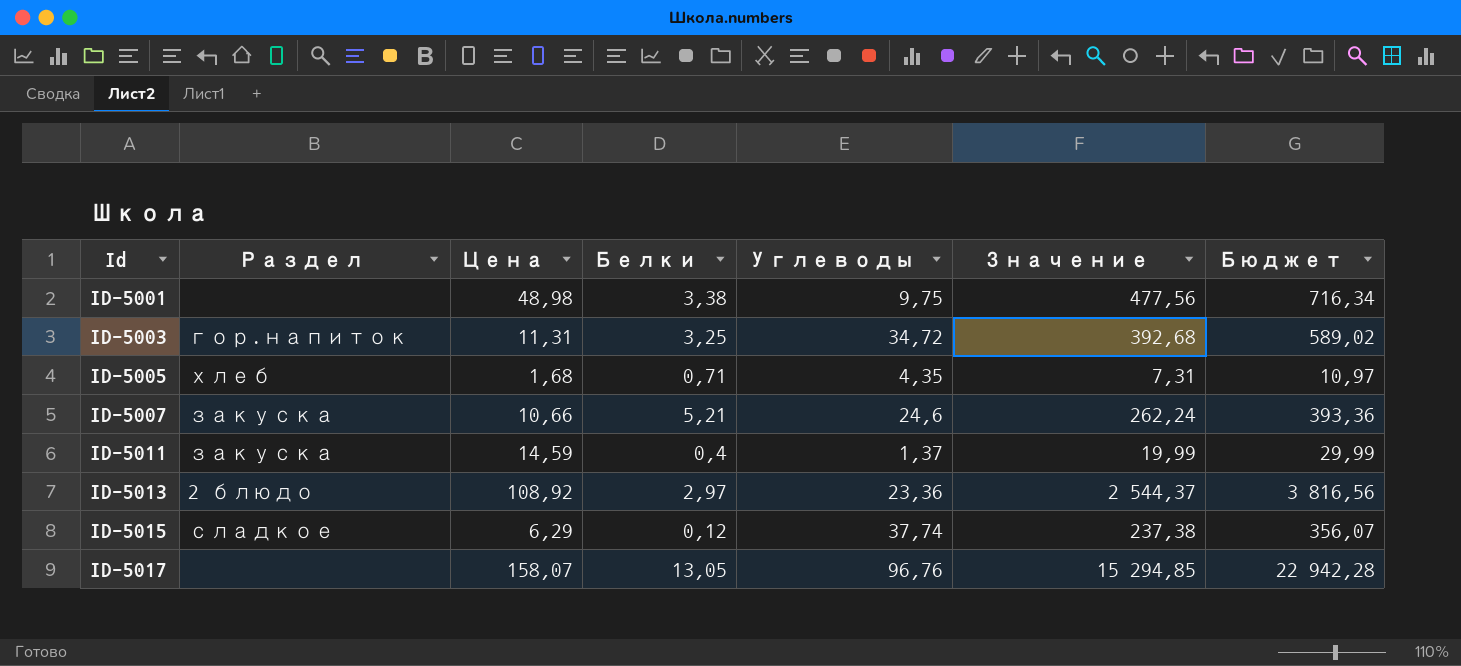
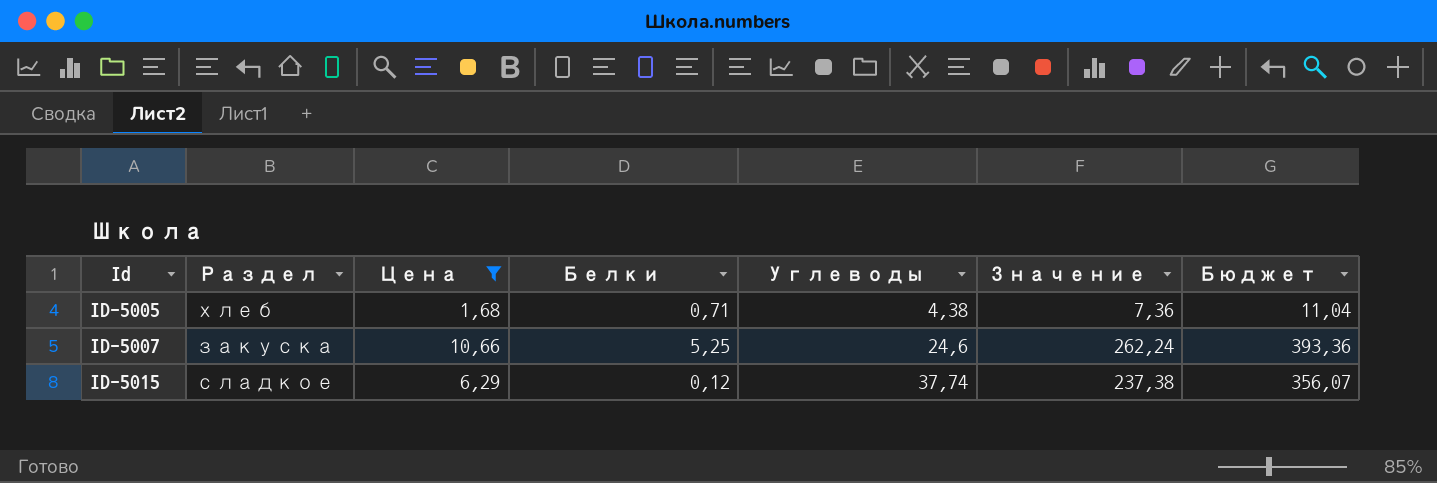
filter: none -> Цена <= 10,66
ID-5005 | Углеводы: 4,35 -> 4,38
ID-5005 | Значение: 7,31 -> 7,36
ID-5005 | Бюджет: 10,97 -> 11,04
ID-5007 | Белки: 5,21 -> 5,25

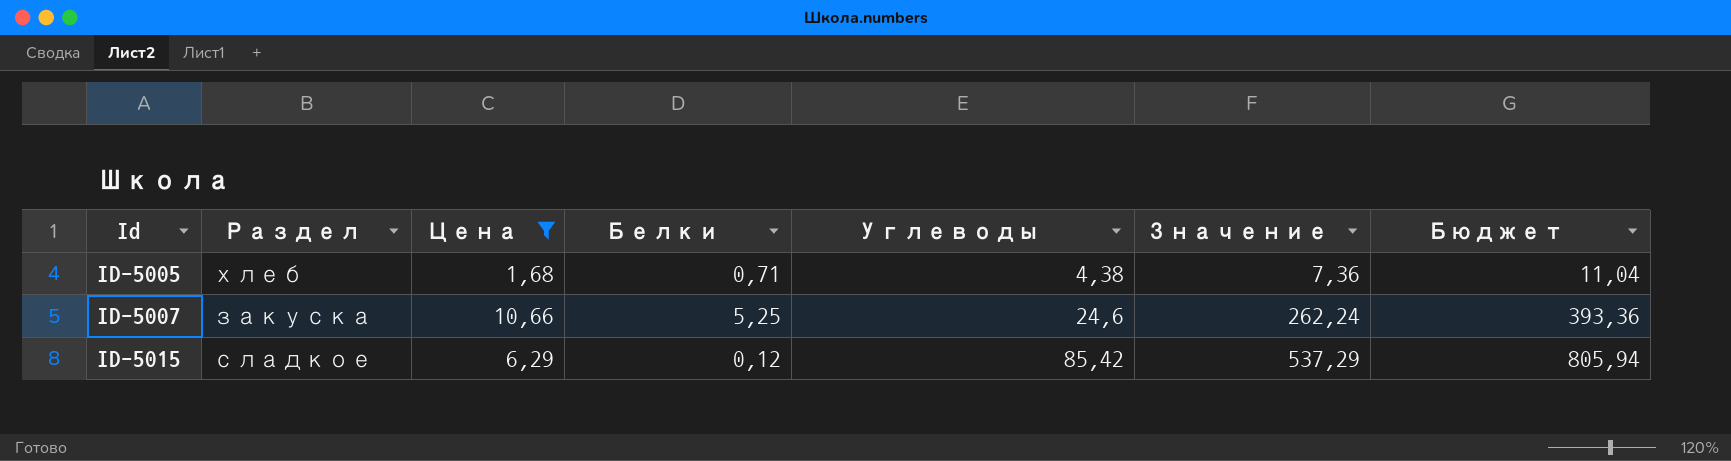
ID-5015 | Углеводы: 37,74 -> 85,42
ID-5015 | Значение: 237,38 -> 537,29
ID-5015 | Бюджет: 356,07 -> 805,94

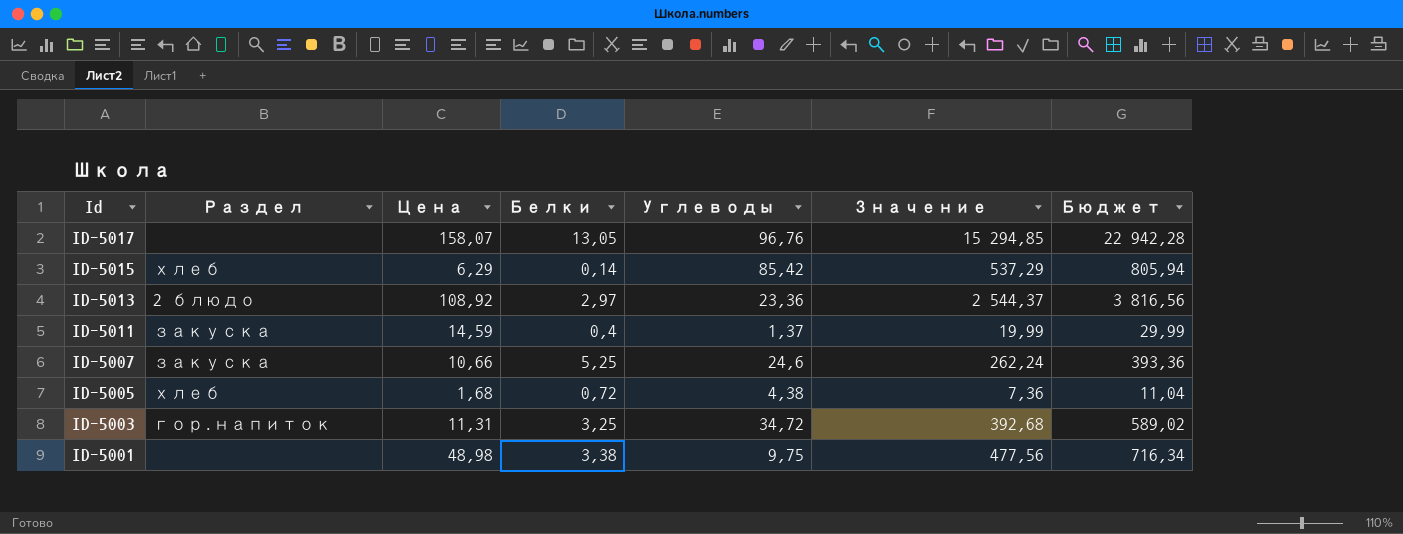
filter: Цена <= 10,66 -> none
row order: Id ascending -> Id descending
ID-5015 | Раздел: сладкое -> хлеб
ID-5015 | Белки: 0,12 -> 0,14
ID-5005 | Белки: 0,71 -> 0,72

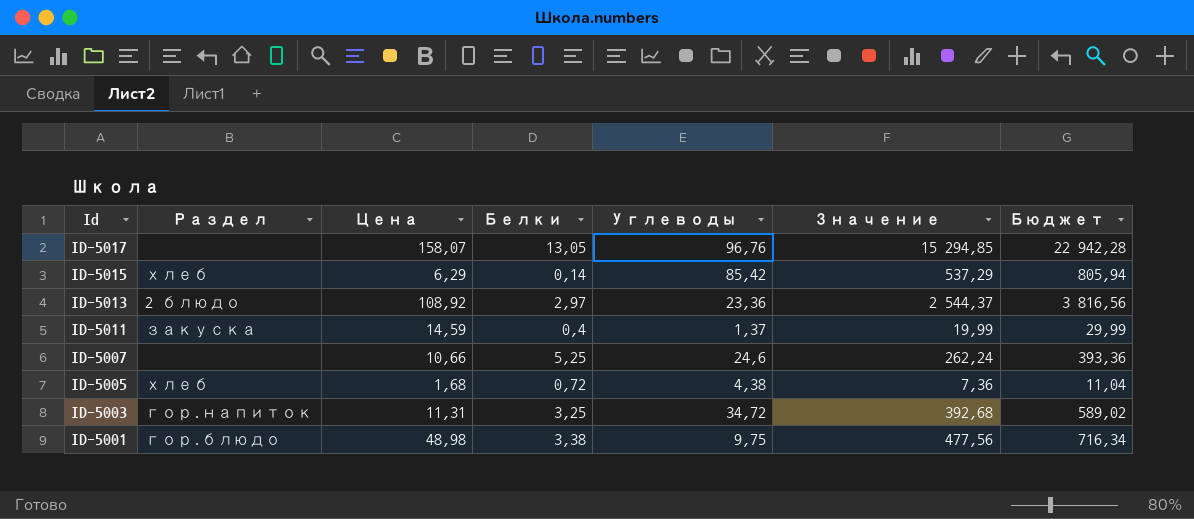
ID-5007 | Раздел: закуска -> none
ID-5001 | Раздел: none -> гор.блюдо

